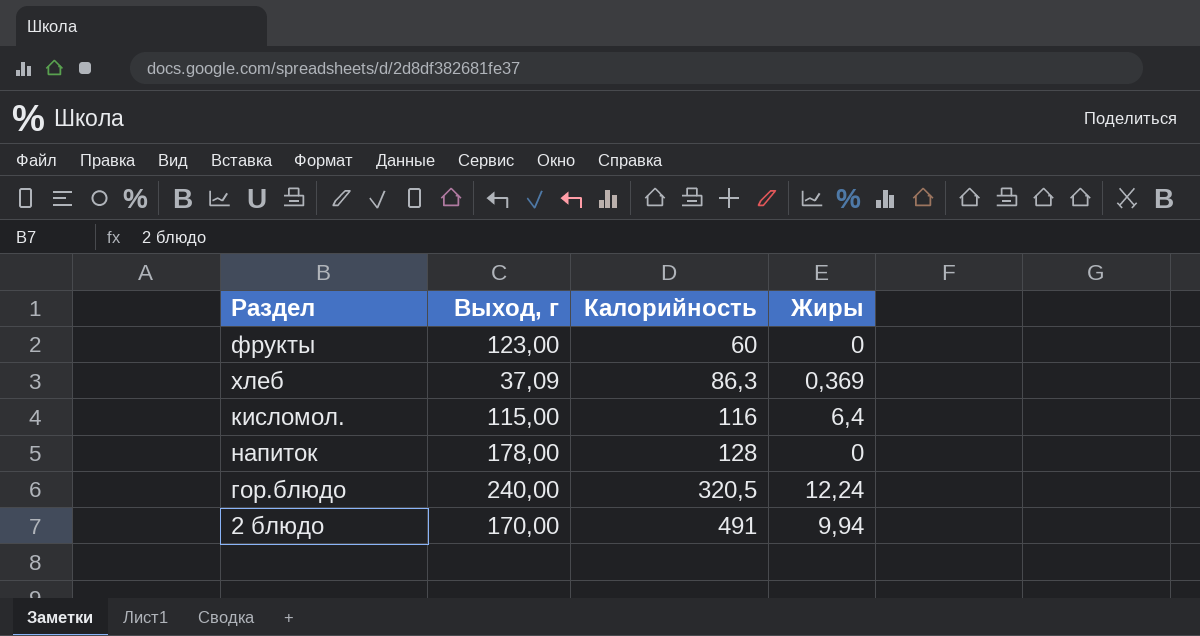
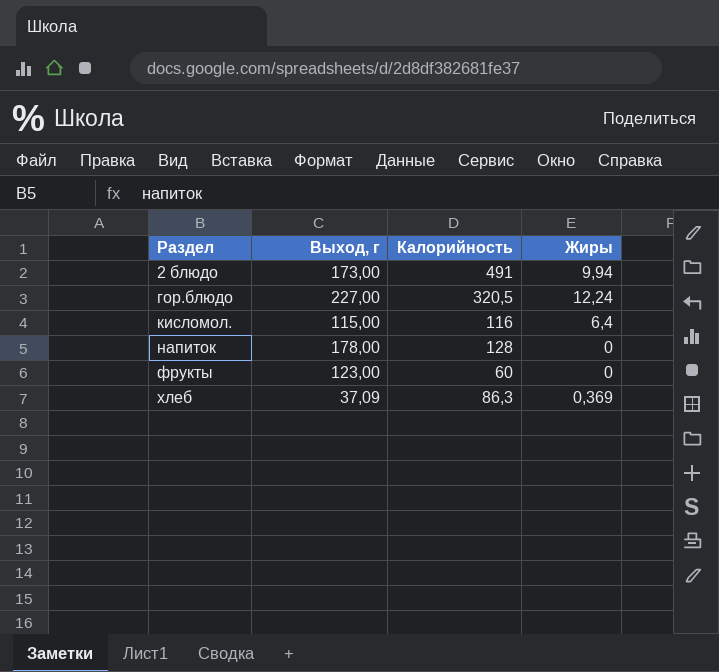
row order: Калорийность ascending -> Раздел ascending
2 блюдо | Выход, г: 170,00 -> 173,00
гор.блюдо | Выход, г: 240,00 -> 227,00

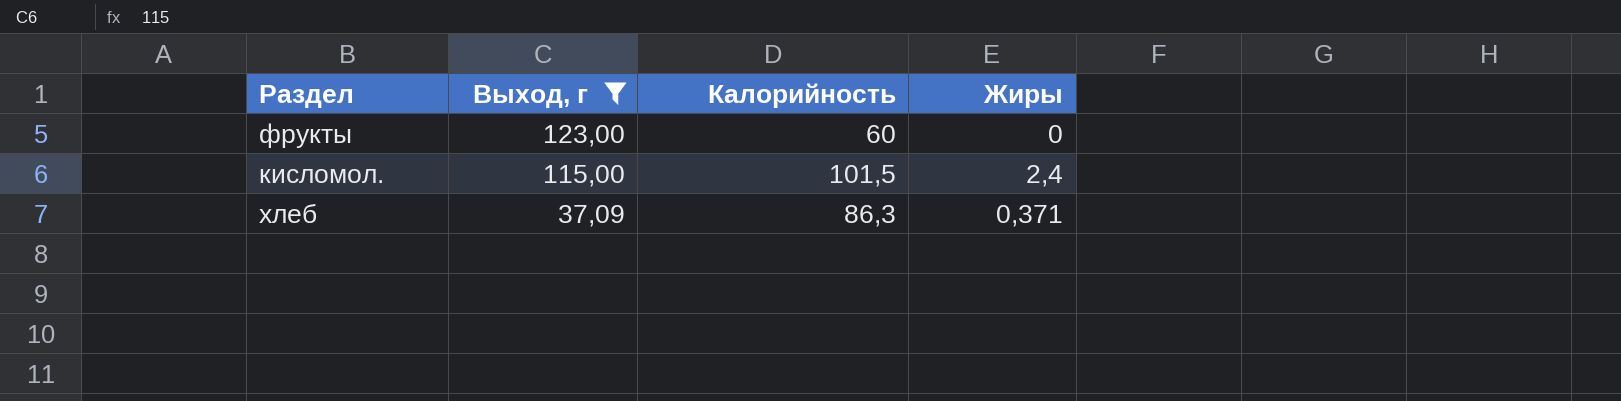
filter: none -> Выход, г <= 123,00
row order: Раздел ascending -> Выход, г descending
кисломол. | Калорийность: 116 -> 101,5
кисломол. | Жиры: 6,4 -> 2,4
хлеб | Жиры: 0,369 -> 0,371

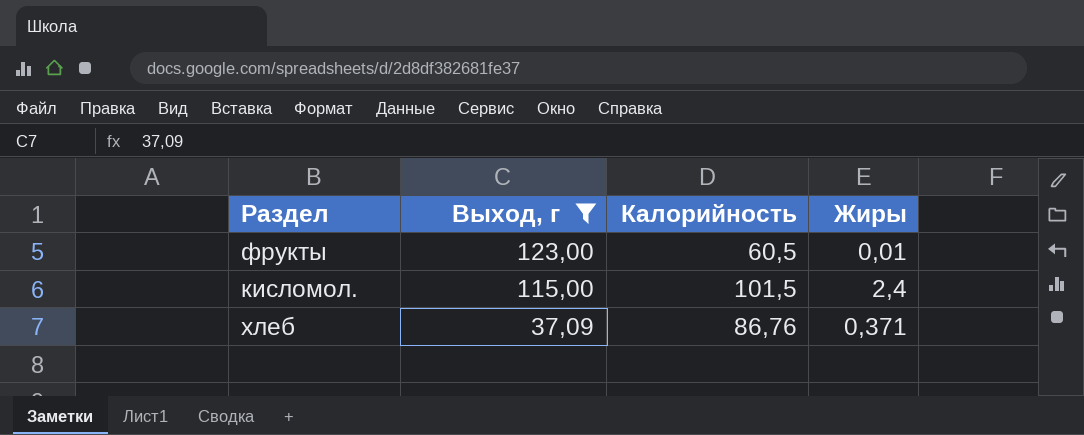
фрукты | Калорийность: 60 -> 60,5
фрукты | Жиры: 0 -> 0,01
хлеб | Калорийность: 86,3 -> 86,76

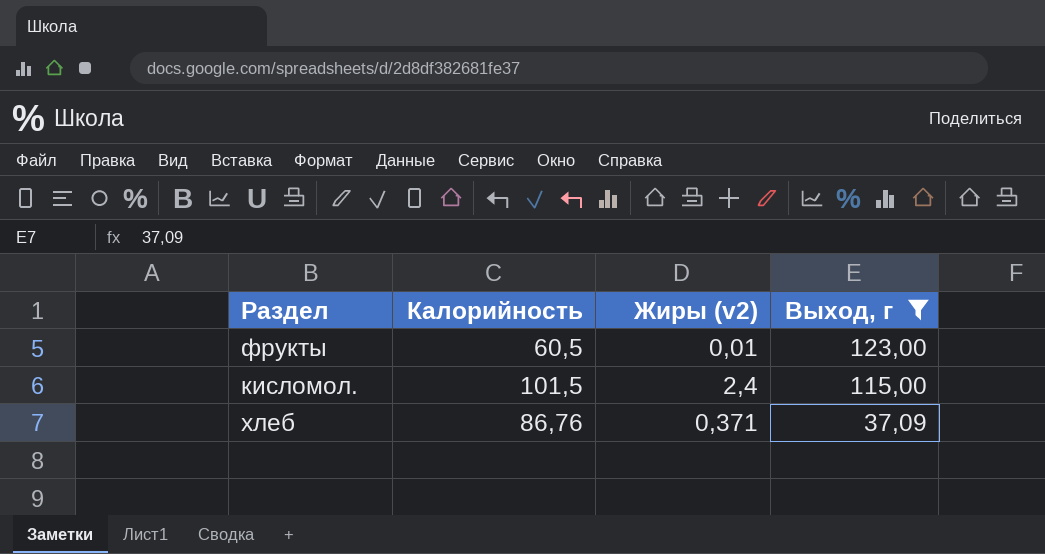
column name: Жиры -> Жиры (v2)
column Выход, г | position: 2 -> 4

